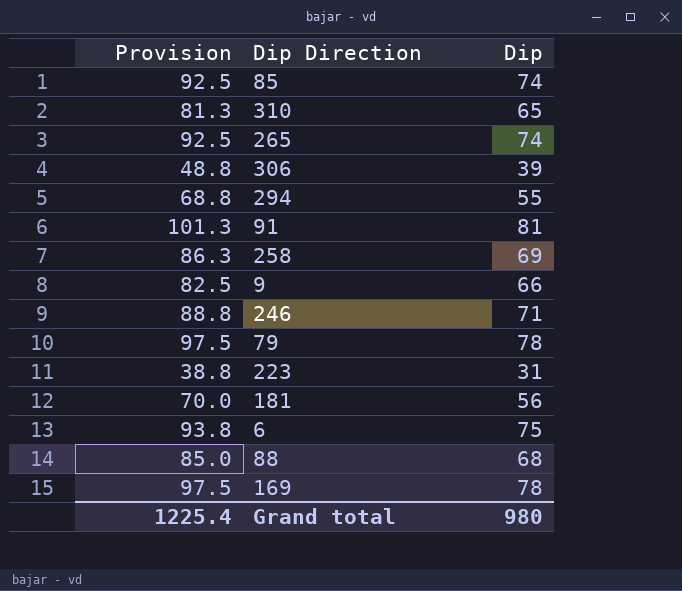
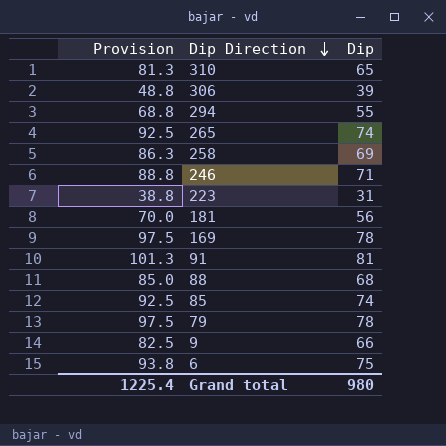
row order: none -> Dip Direction descending

